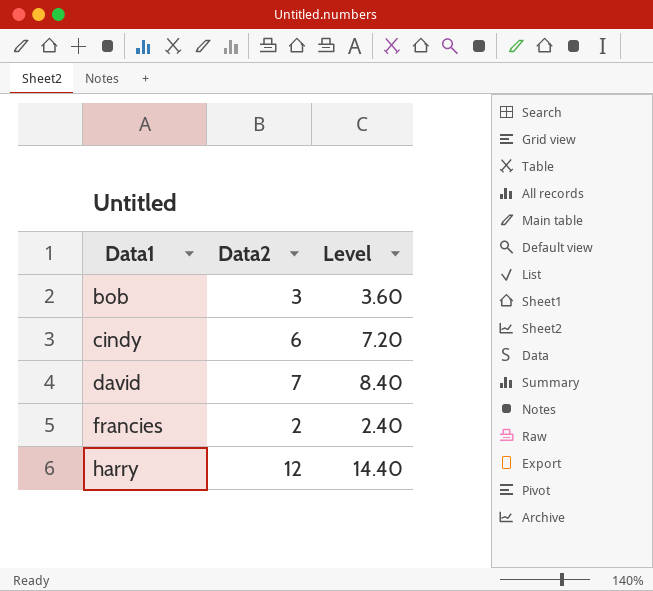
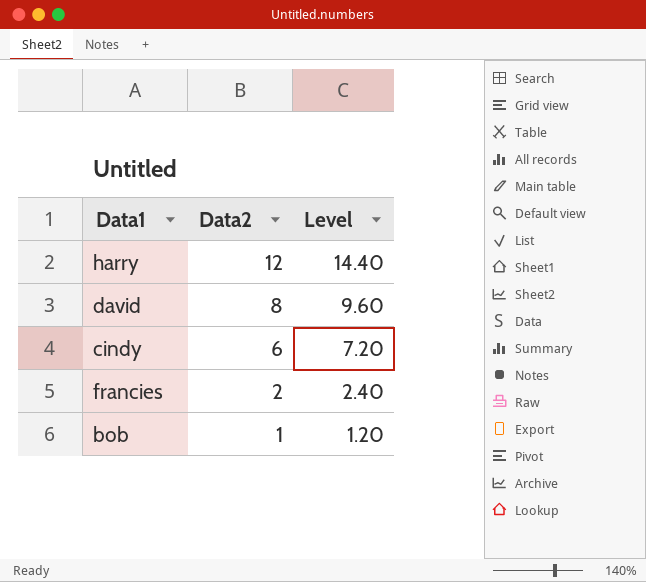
row order: Data1 ascending -> Data2 descending
david | Data2: 7 -> 8
david | Level: 8.40 -> 9.60
bob | Data2: 3 -> 1
bob | Level: 3.60 -> 1.20

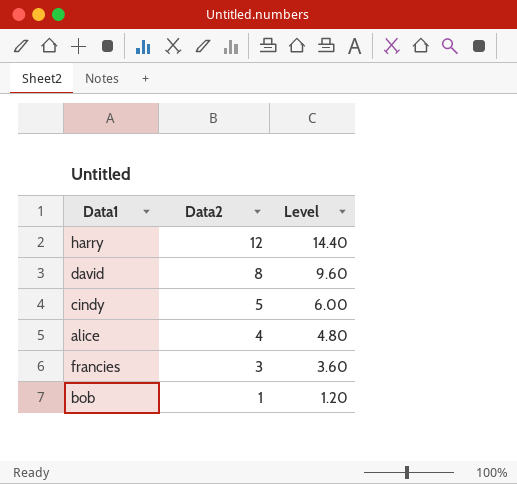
cindy | Data2: 6 -> 5
cindy | Level: 7.20 -> 6.00
row alice: none -> 4 | 4.80
francies | Data2: 2 -> 3
francies | Level: 2.40 -> 3.60

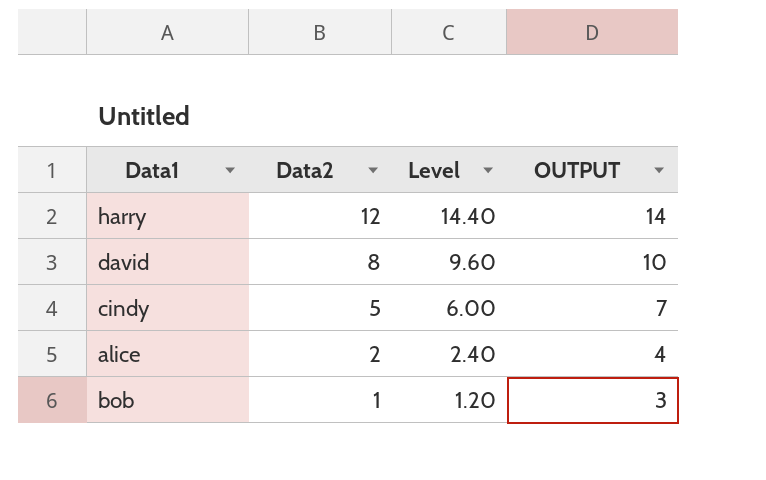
column OUTPUT | formula: none -> [Data2] + 2
row francies: 3 | 3.60 -> none
alice | Data2: 4 -> 2
alice | Level: 4.80 -> 2.40

